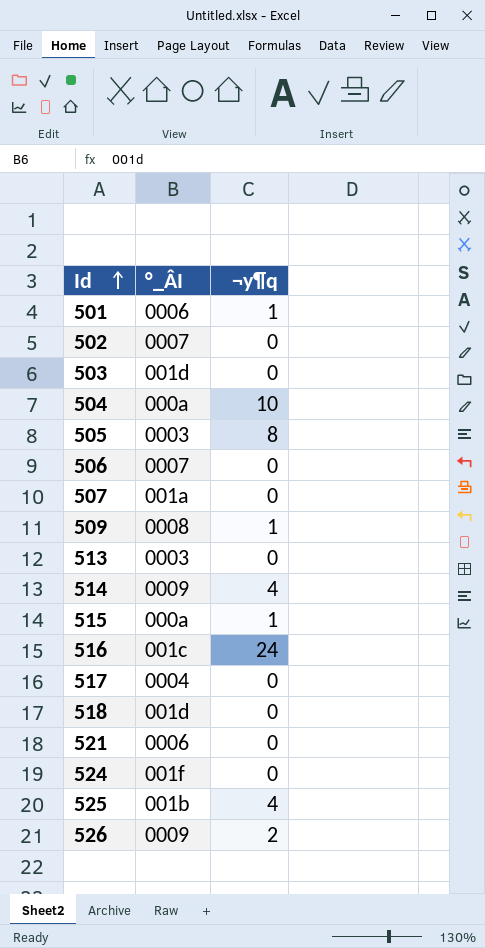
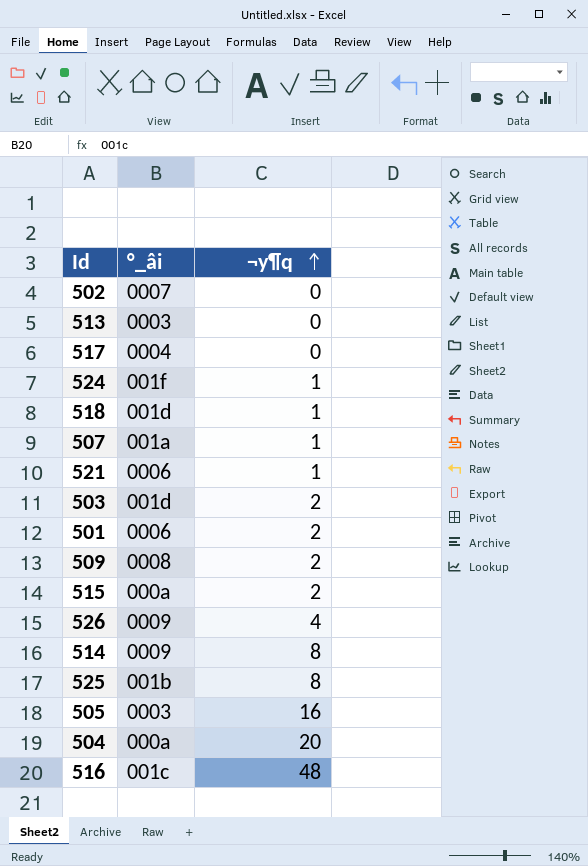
row order: Id ascending -> ¬y¶q ascending
column name: °_ÂI -> °_âi
row 506: 0007 | 0 -> none
524 | ¬y¶q: 0 -> 1
518 | ¬y¶q: 0 -> 1
507 | ¬y¶q: 0 -> 1
521 | ¬y¶q: 0 -> 1
503 | ¬y¶q: 0 -> 2
501 | ¬y¶q: 1 -> 2
509 | ¬y¶q: 1 -> 2
515 | ¬y¶q: 1 -> 2
526 | ¬y¶q: 2 -> 4
514 | ¬y¶q: 4 -> 8
525 | ¬y¶q: 4 -> 8
505 | ¬y¶q: 8 -> 16
504 | ¬y¶q: 10 -> 20
516 | ¬y¶q: 24 -> 48

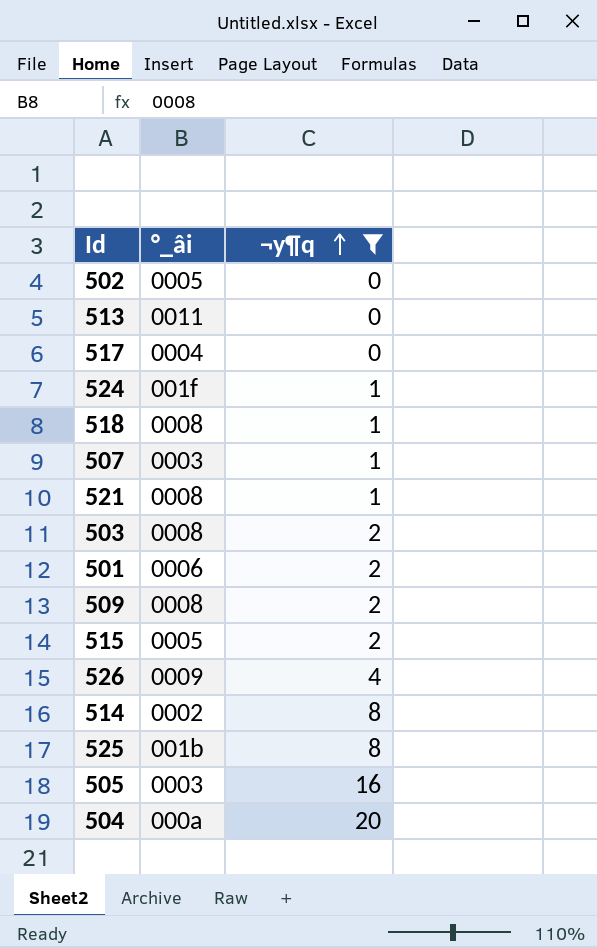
filter: none -> ¬y¶q != 48
502 | °_âi: 0007 -> 0005
513 | °_âi: 0003 -> 0011
518 | °_âi: 001d -> 0008
507 | °_âi: 001a -> 0003
521 | °_âi: 0006 -> 0008
503 | °_âi: 001d -> 0008
515 | °_âi: 000a -> 0005
514 | °_âi: 0009 -> 0002

